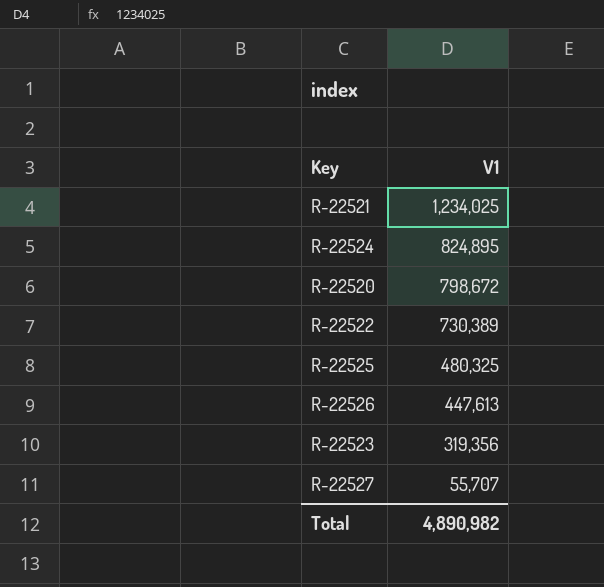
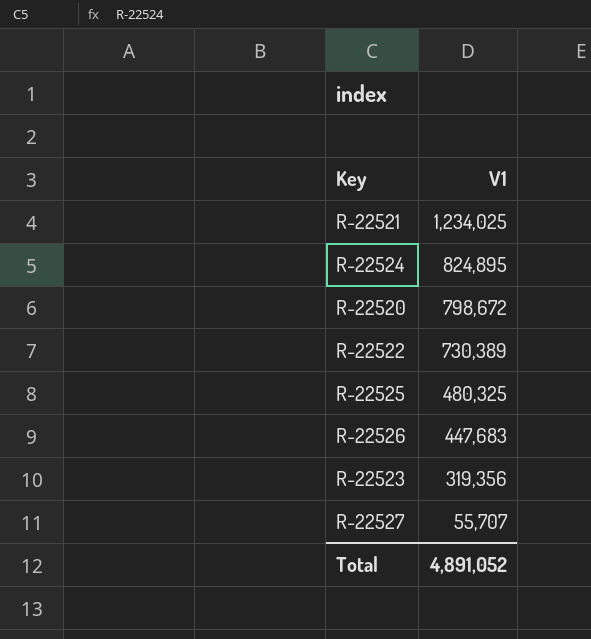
R-22526 | V1: 447,613 -> 447,683
Total | V1: 4,890,982 -> 4,891,052

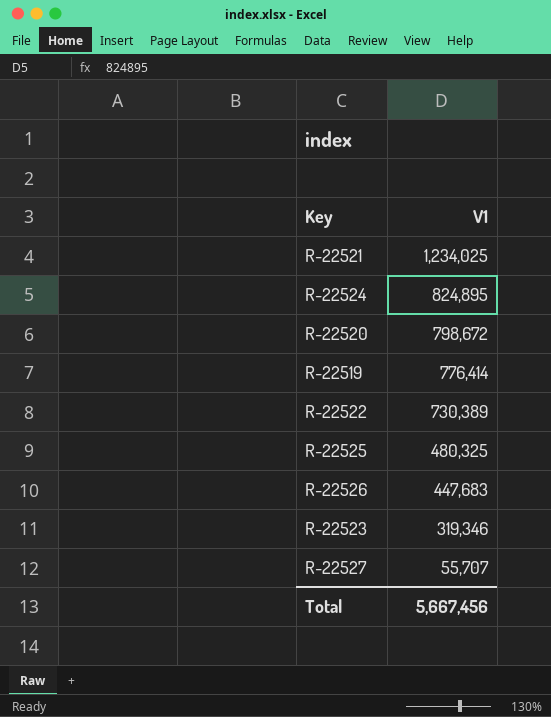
row R-22519: none -> 776,414
R-22523 | V1: 319,356 -> 319,346
Total | V1: 4,891,052 -> 5,667,456

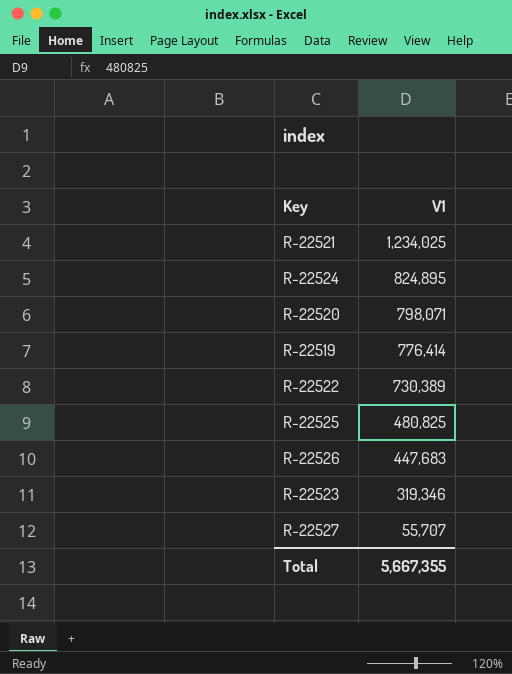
R-22520 | V1: 798,672 -> 798,071
R-22525 | V1: 480,325 -> 480,825
Total | V1: 5,667,456 -> 5,667,355

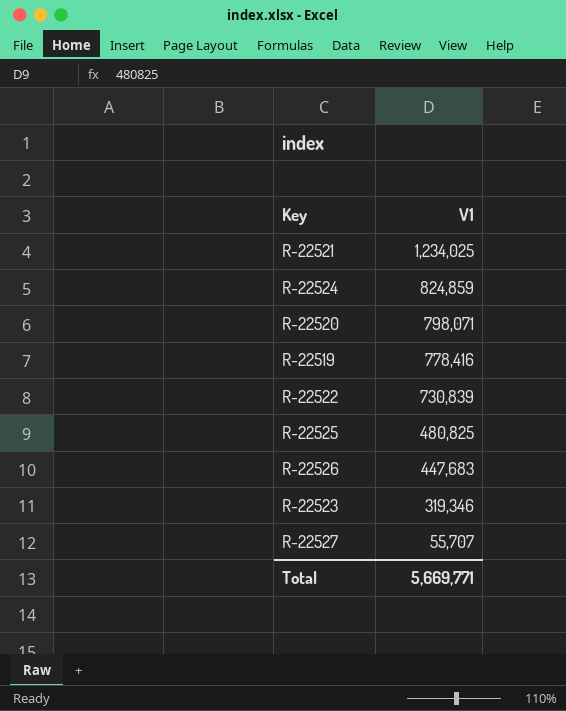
R-22524 | V1: 824,895 -> 824,859
R-22519 | V1: 776,414 -> 778,416
R-22522 | V1: 730,389 -> 730,839
Total | V1: 5,667,355 -> 5,669,771

